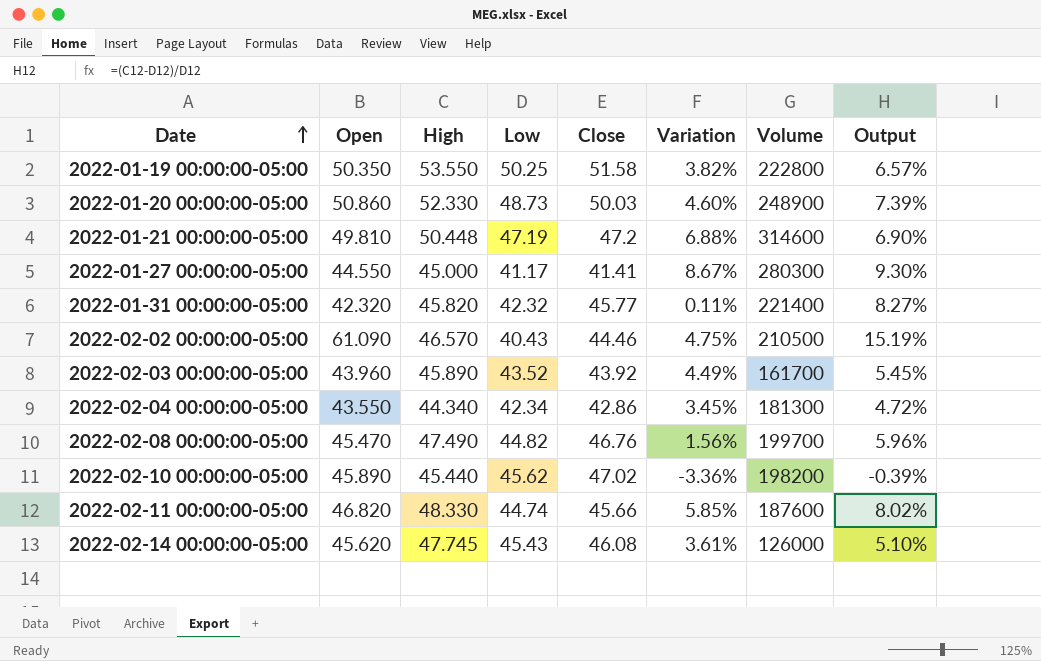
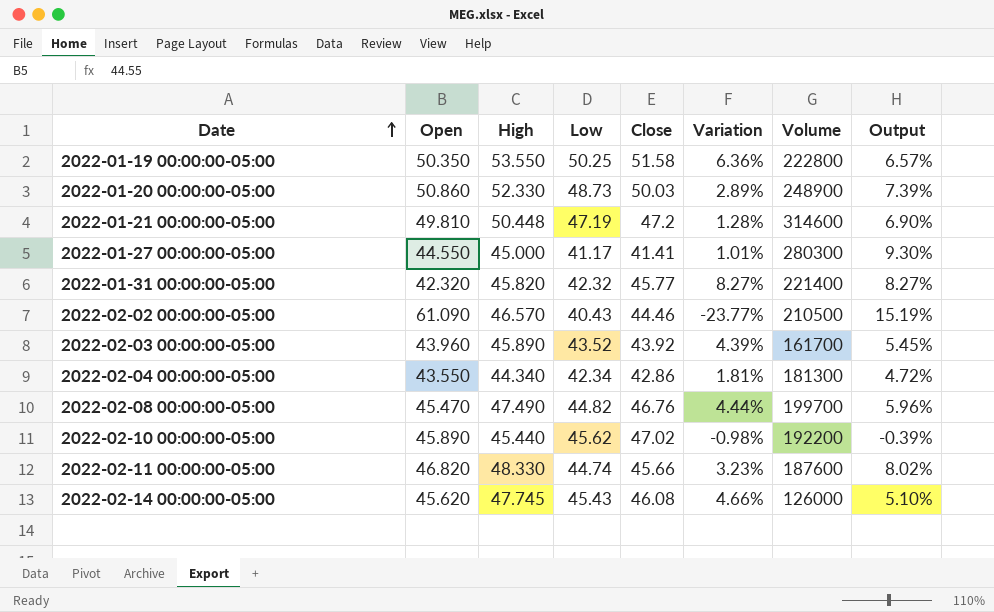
column Variation | formula: ([High] - [Close]) / [Close] -> ([High] - [Open]) / [Open]
2022-02-10 00:00:00-05:00 | Volume: 198200 -> 192200

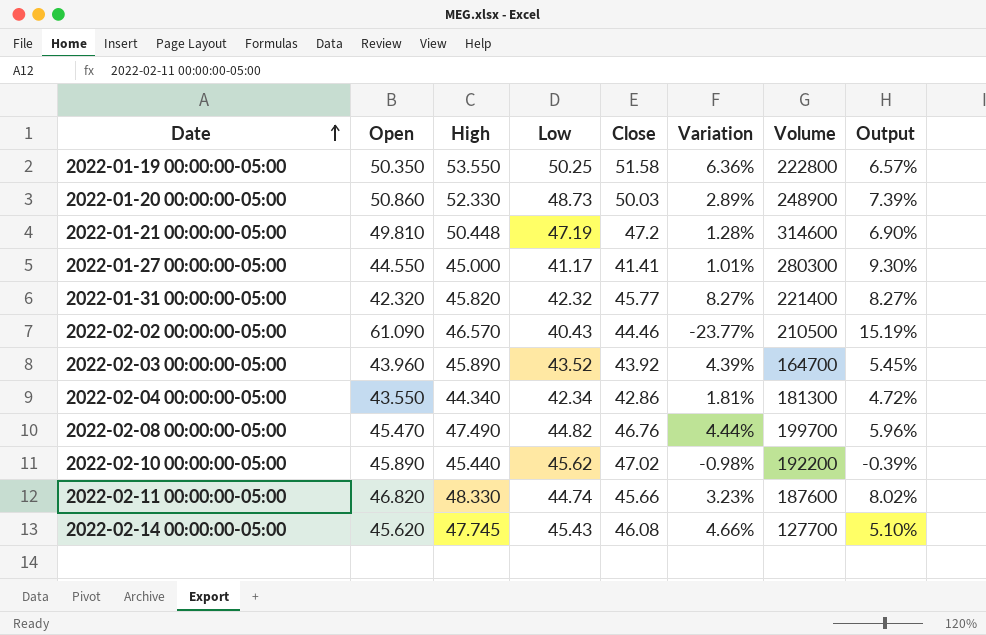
2022-02-03 00:00:00-05:00 | Volume: 161700 -> 164700
2022-02-14 00:00:00-05:00 | Volume: 126000 -> 127700

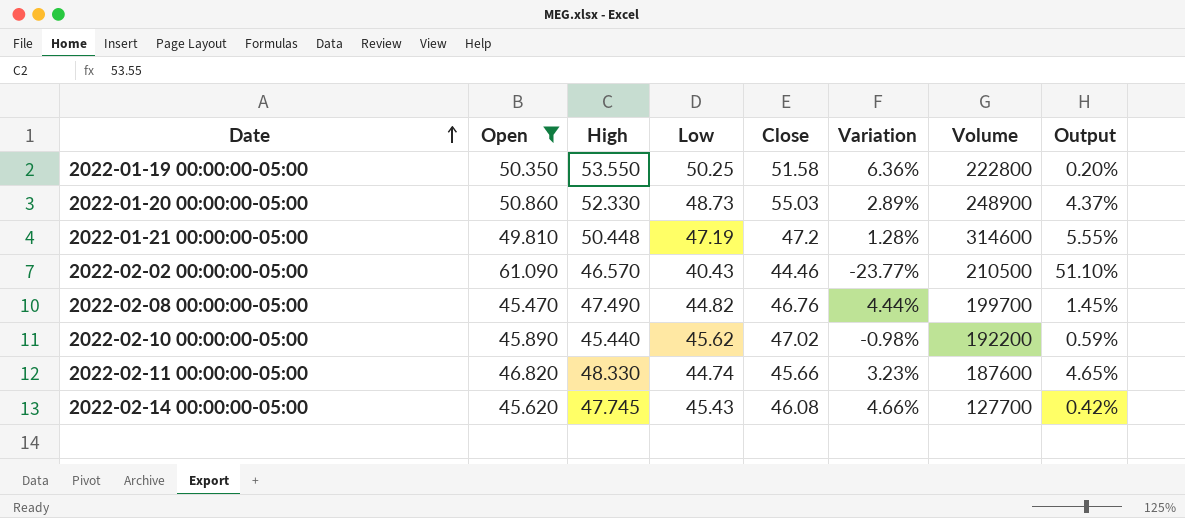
filter: none -> Open >= 45.470
column Output | formula: ([High] - [Low]) / [Low] -> ([Open] - [Low]) / [Low]
2022-01-20 00:00:00-05:00 | Close: 50.03 -> 55.03

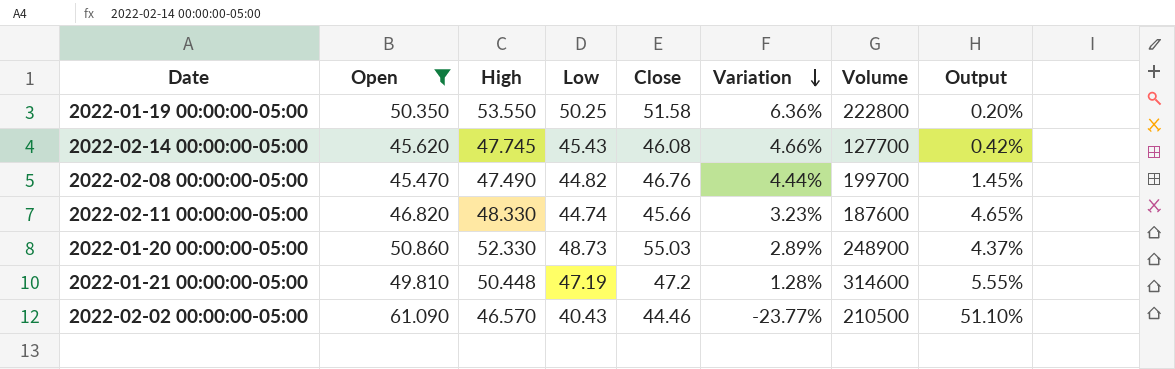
row order: Date ascending -> Variation descending
row 2022-02-10 00:00:00-05:00: 45.890 | 45.440 | 45.62 | 47.02 | -0.98% | 192200 | 0.59% -> none

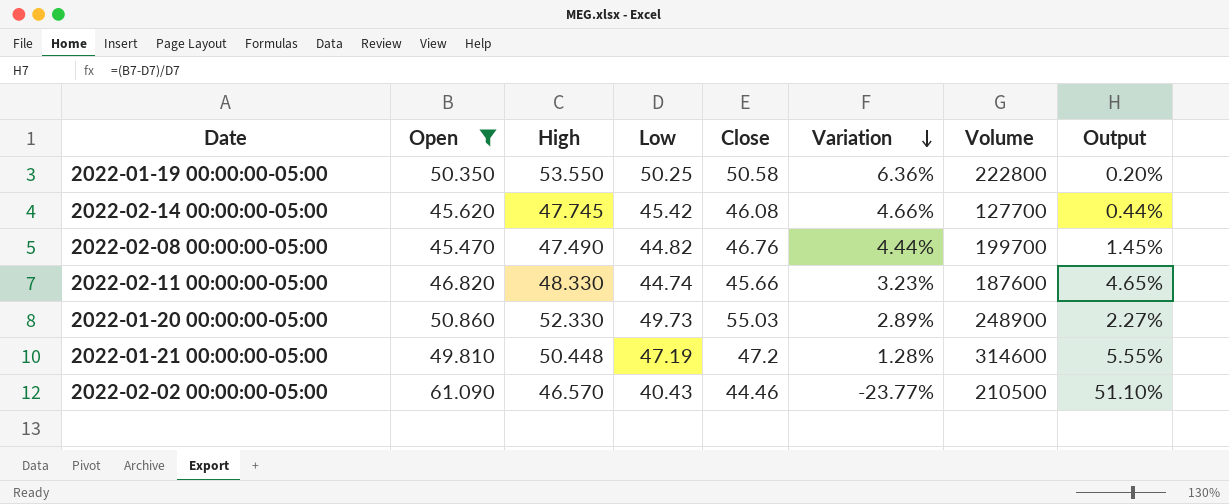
2022-01-19 00:00:00-05:00 | Close: 51.58 -> 50.58
2022-02-14 00:00:00-05:00 | Low: 45.43 -> 45.42
2022-02-14 00:00:00-05:00 | Output: 0.42% -> 0.44%
2022-01-20 00:00:00-05:00 | Low: 48.73 -> 49.73
2022-01-20 00:00:00-05:00 | Output: 4.37% -> 2.27%

